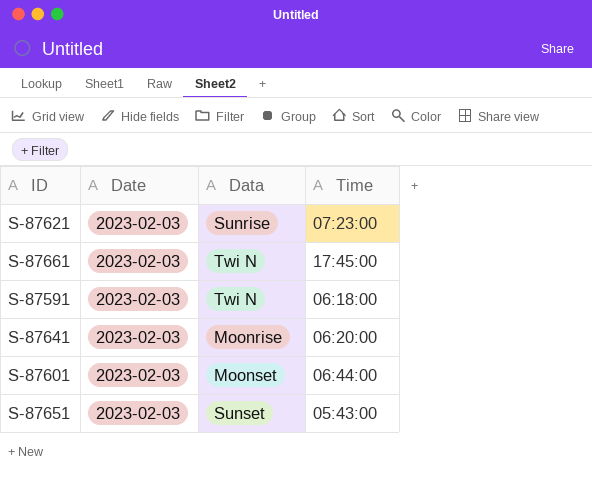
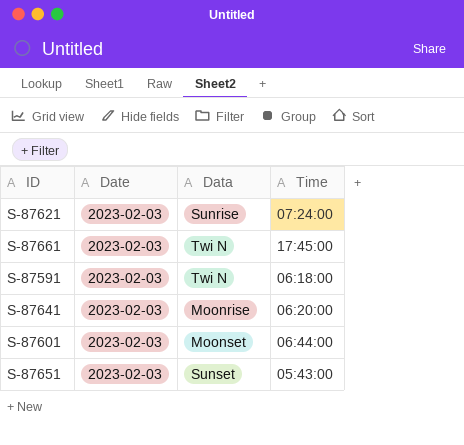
S-87621 | Time: 07:23:00 -> 07:24:00

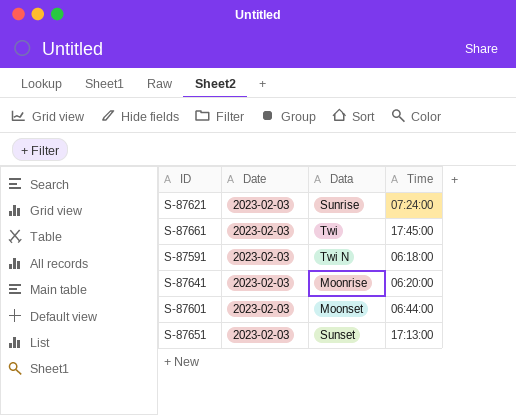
S-87661 | Data: Twi N -> Twi
S-87651 | Time: 05:43:00 -> 17:13:00

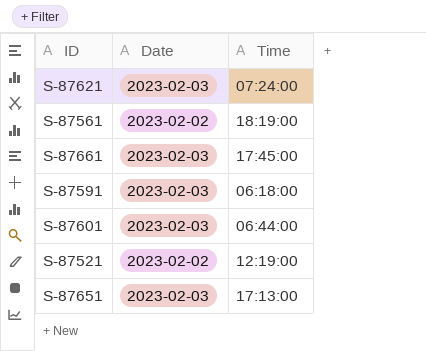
column Data | position: 3 -> none
row S-87641: 2023-02-03 | Moonrise | 06:20:00 -> none
row S-87561: none -> 2023-02-02 | 18:19:00
row S-87521: none -> 2023-02-02 | 12:19:00

